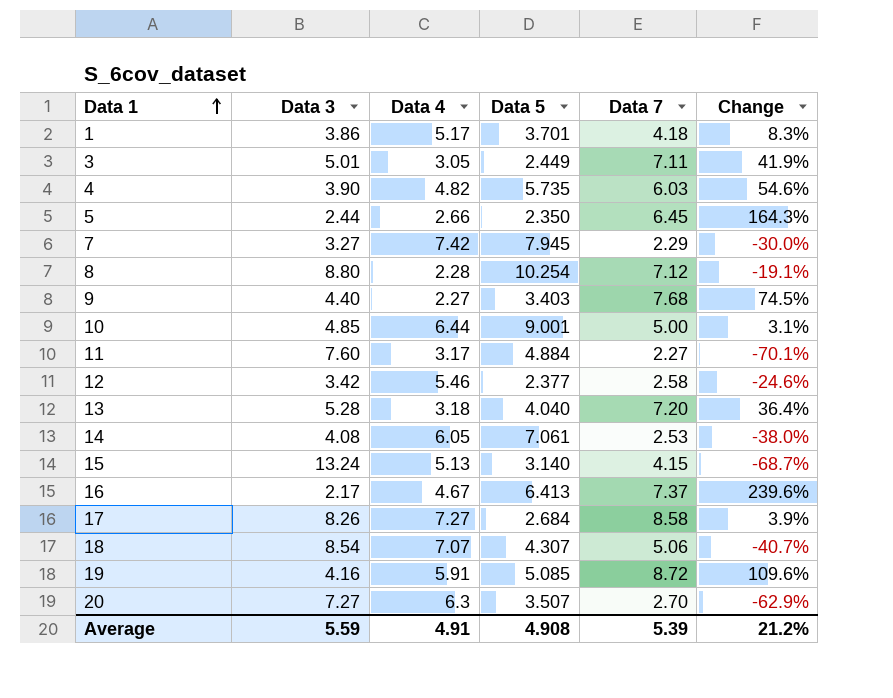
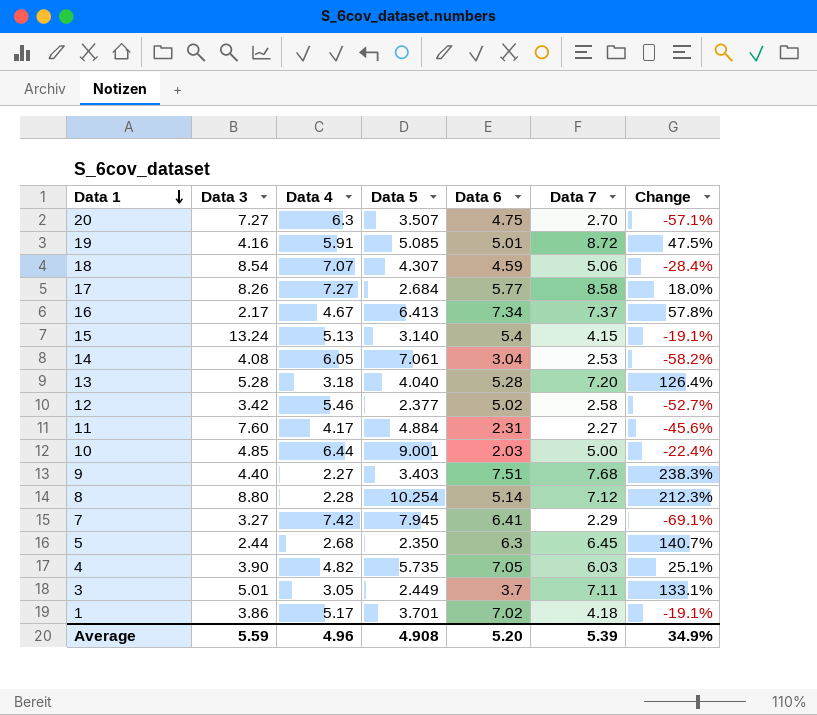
row order: Data 1 ascending -> Data 1 descending
column Data 6 | position: none -> 5
column Change | formula: ([Data 7] - [Data 3]) / [Data 3] -> ([Data 7] - [Data 4]) / [Data 4]
11 | Data 4: 3.17 -> 4.17
5 | Data 4: 2.66 -> 2.68
Average | Data 4: 4.91 -> 4.96
Average | Change: 21.2% -> 34.9%

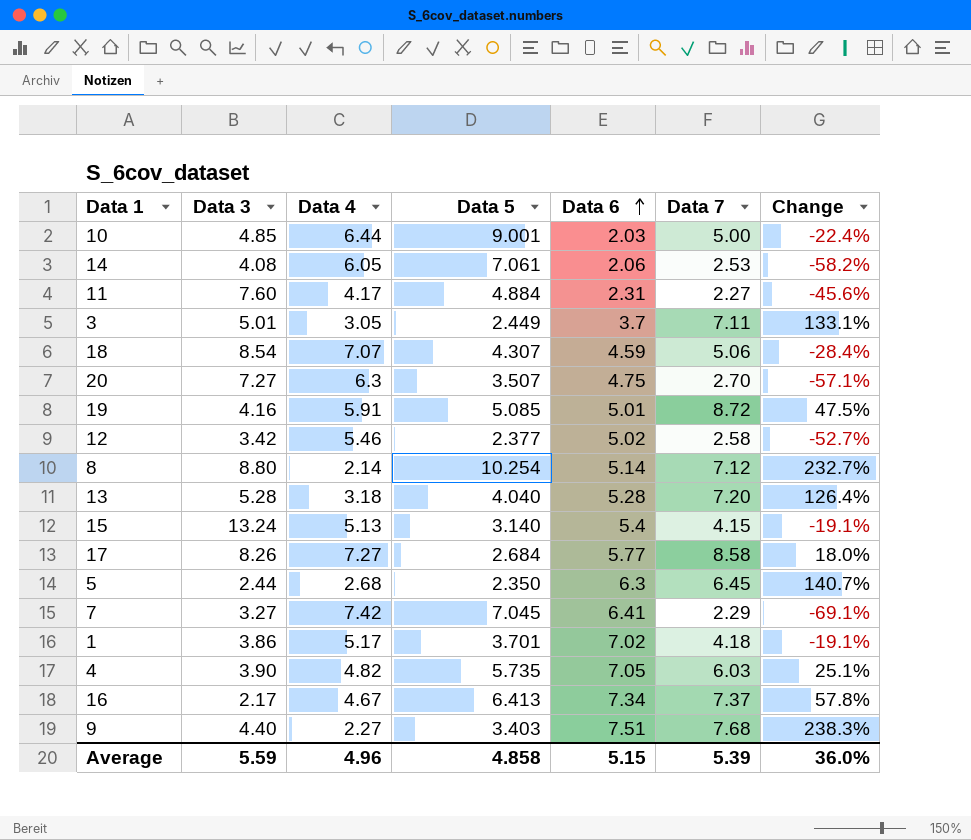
row order: Data 1 descending -> Data 6 ascending
14 | Data 6: 3.04 -> 2.06
8 | Data 4: 2.28 -> 2.14
8 | Change: 212.3% -> 232.7%
7 | Data 5: 7.945 -> 7.045
Average | Data 5: 4.908 -> 4.858
Average | Data 6: 5.20 -> 5.15
Average | Change: 34.9% -> 36.0%

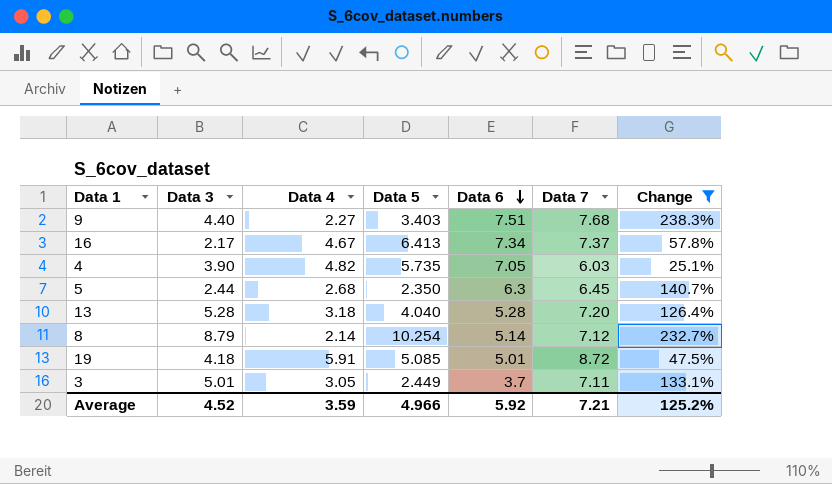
filter: none -> Change >= 25.1%
row order: Data 6 ascending -> Data 6 descending
8 | Data 3: 8.80 -> 8.79
19 | Data 3: 4.16 -> 4.18
Average | Data 3: 5.59 -> 4.52
Average | Data 4: 4.96 -> 3.59
Average | Data 5: 4.858 -> 4.966
Average | Data 6: 5.15 -> 5.92
Average | Data 7: 5.39 -> 7.21
Average | Change: 36.0% -> 125.2%

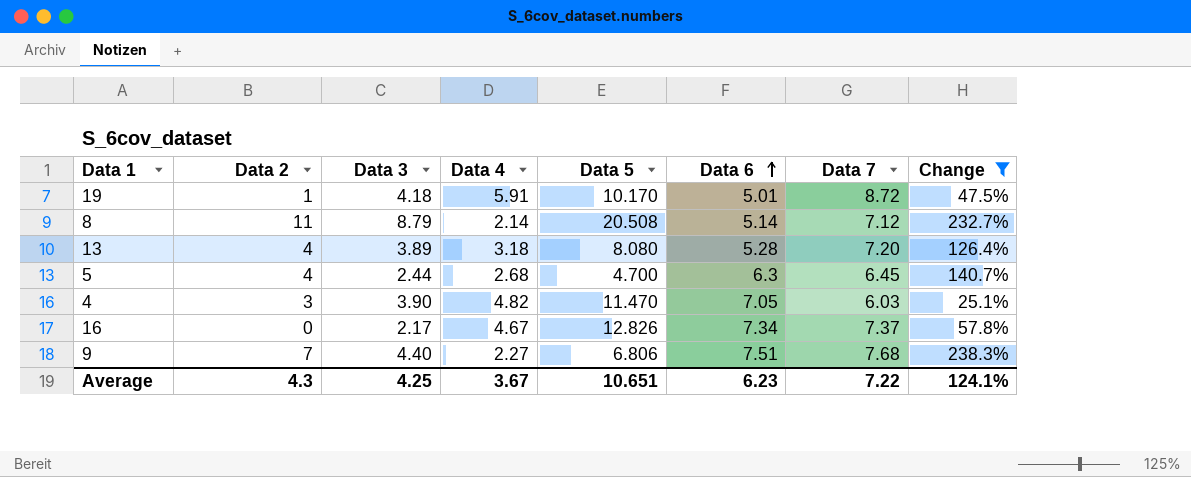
row order: Data 6 descending -> Data 6 ascending
column Data 2 | position: none -> 2
row 3: 5.01 | 3.05 | 2.449 | 3.7 | 7.11 | 133.1% -> none
19 | Data 5: 5.085 -> 10.170
8 | Data 5: 10.254 -> 20.508
13 | Data 3: 5.28 -> 3.89
13 | Data 5: 4.040 -> 8.080
5 | Data 5: 2.350 -> 4.700
4 | Data 5: 5.735 -> 11.470
16 | Data 5: 6.413 -> 12.826
9 | Data 5: 3.403 -> 6.806
Average | Data 3: 4.52 -> 4.25
Average | Data 4: 3.59 -> 3.67
Average | Data 5: 4.966 -> 10.651
Average | Data 6: 5.92 -> 6.23
Average | Data 7: 7.21 -> 7.22
Average | Change: 125.2% -> 124.1%

